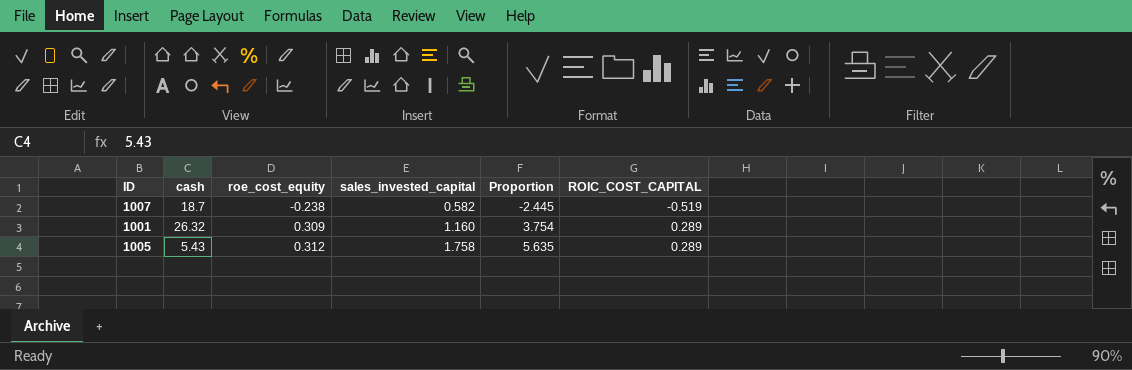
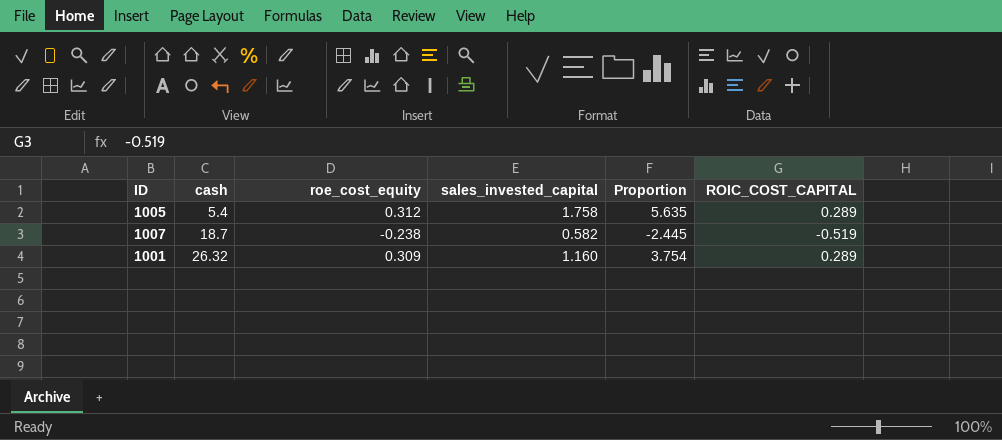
row order: roe_cost_equity ascending -> cash ascending
1005 | cash: 5.43 -> 5.4

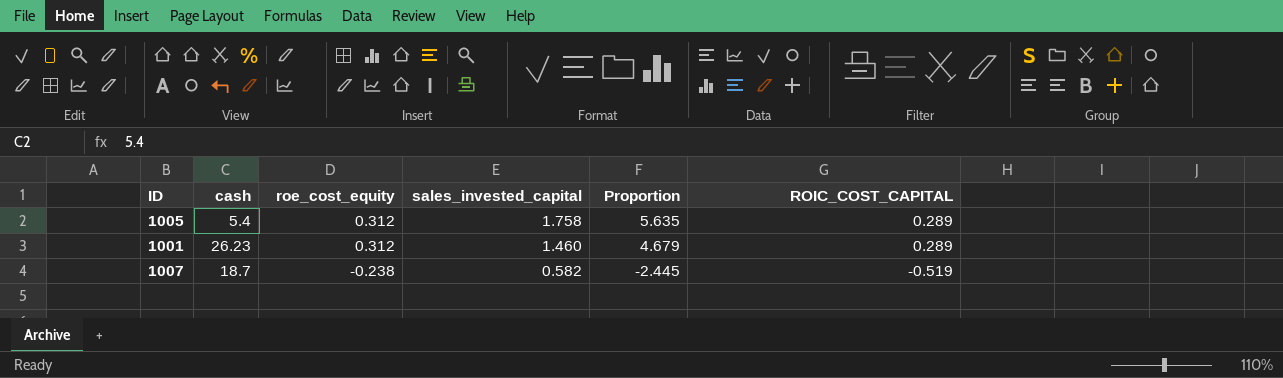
row order: cash ascending -> roe_cost_equity descending
1001 | cash: 26.32 -> 26.23
1001 | roe_cost_equity: 0.309 -> 0.312
1001 | sales_invested_capital: 1.160 -> 1.460
1001 | Proportion: 3.754 -> 4.679

